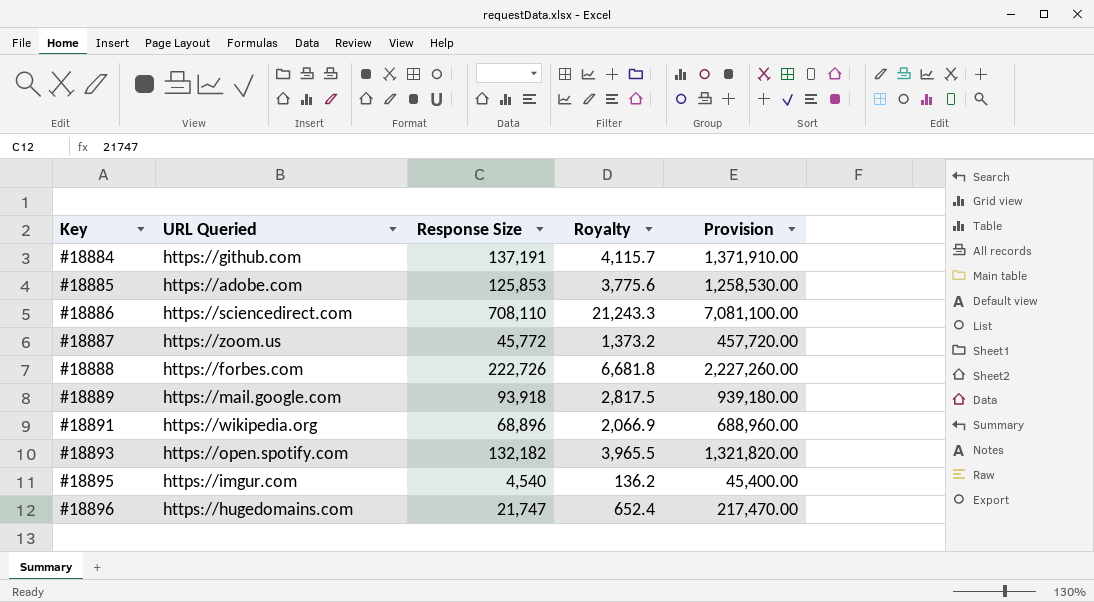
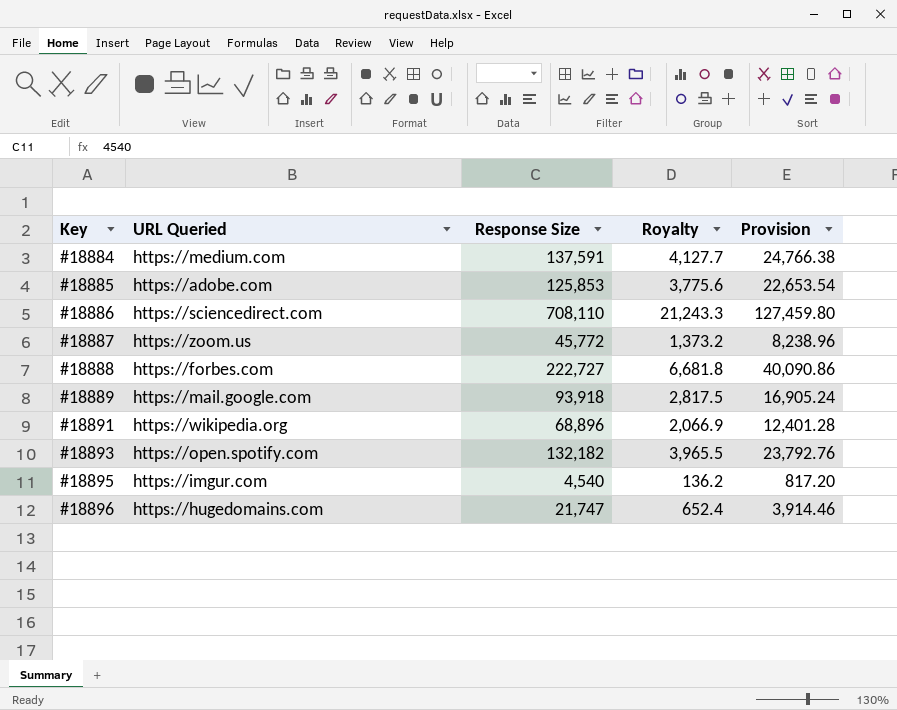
column Provision | formula: [Response Size] * 10 -> [Response Size] * 0.18
#18884 | URL Queried: https://github.com -> https://medium.com
#18884 | Response Size: 137,191 -> 137,591
#18884 | Royalty: 4,115.7 -> 4,127.7
#18888 | Response Size: 222,726 -> 222,727

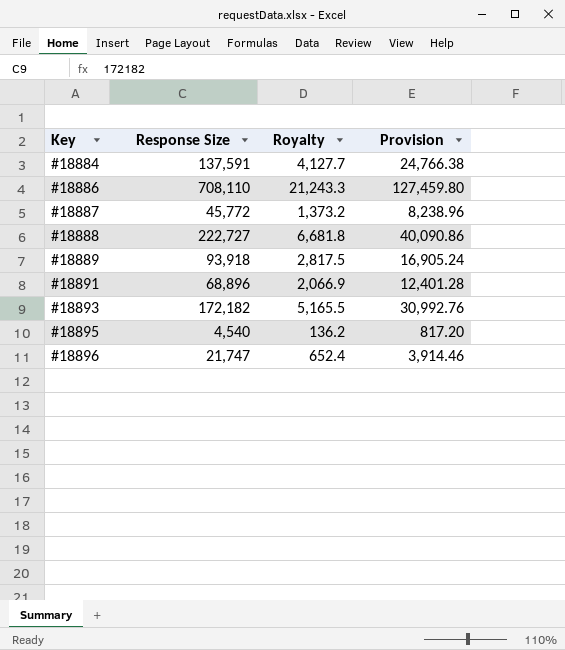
column URL Queried | position: 2 -> none
row #18885: https://adobe.com | 125,853 | 3,775.6 | 22,653.54 -> none
#18893 | Response Size: 132,182 -> 172,182
#18893 | Royalty: 3,965.5 -> 5,165.5
#18893 | Provision: 23,792.76 -> 30,992.76

